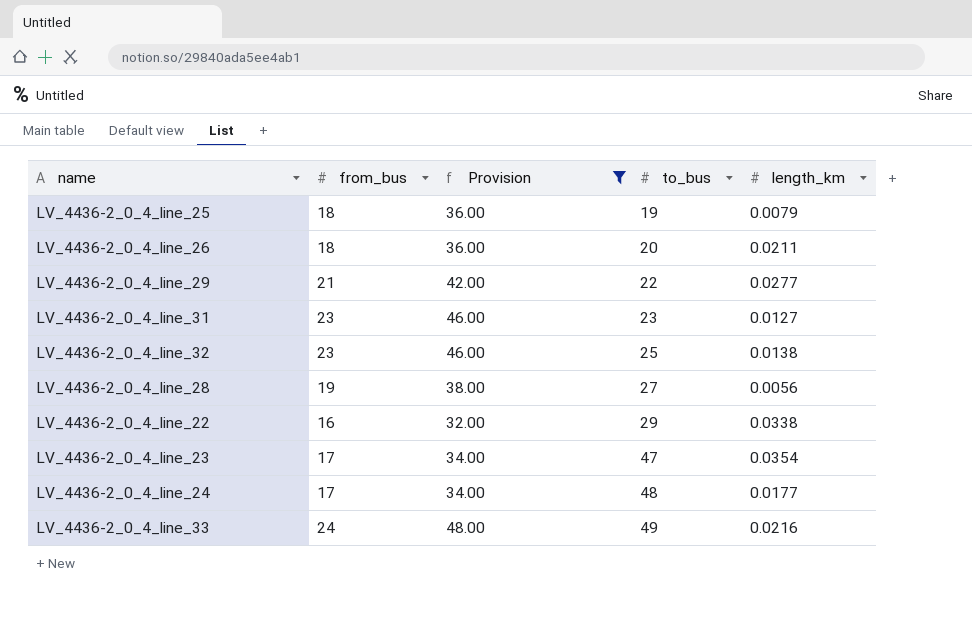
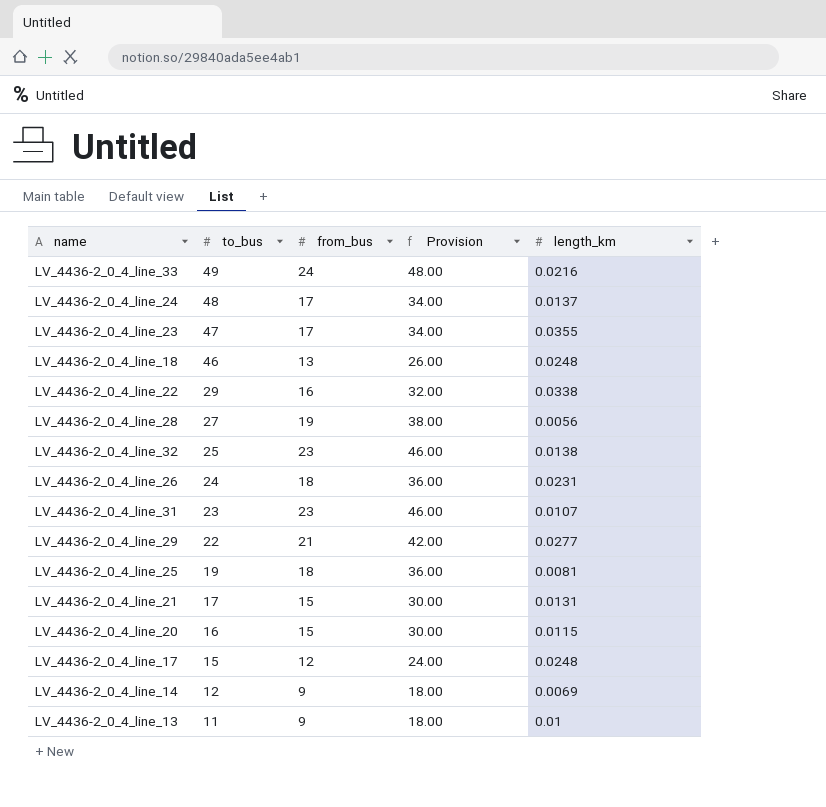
filter: Provision >= 32.00 -> none
row order: to_bus ascending -> to_bus descending
column to_bus | position: 4 -> 2
LV_4436-2_0_4_line_24 | length_km: 0.0177 -> 0.0137
LV_4436-2_0_4_line_23 | length_km: 0.0354 -> 0.0355
LV_4436-2_0_4_line_26 | to_bus: 20 -> 24
LV_4436-2_0_4_line_26 | length_km: 0.0211 -> 0.0231
LV_4436-2_0_4_line_31 | length_km: 0.0127 -> 0.0107
LV_4436-2_0_4_line_25 | length_km: 0.0079 -> 0.0081

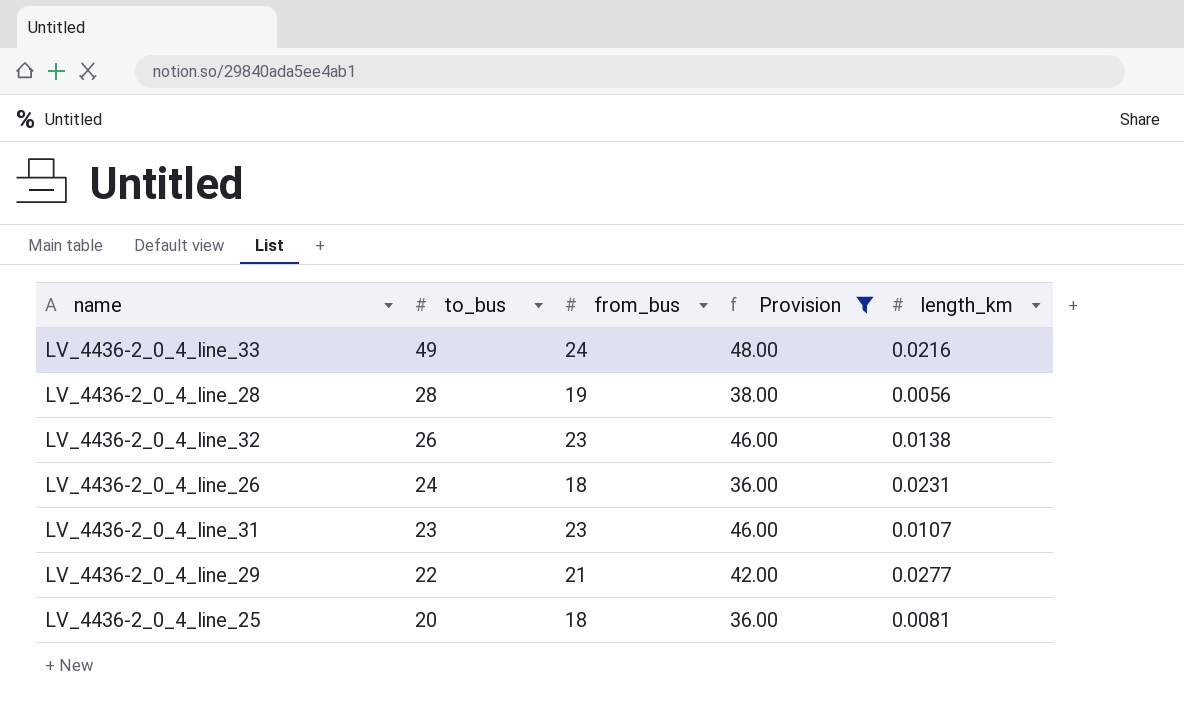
filter: none -> Provision >= 36.00
LV_4436-2_0_4_line_28 | to_bus: 27 -> 28
LV_4436-2_0_4_line_32 | to_bus: 25 -> 26
LV_4436-2_0_4_line_25 | to_bus: 19 -> 20

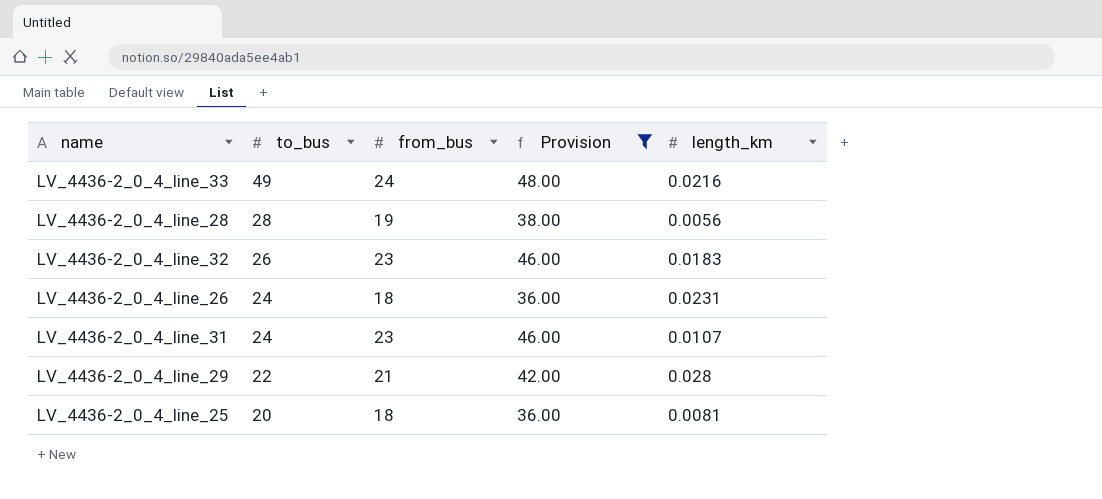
LV_4436-2_0_4_line_32 | length_km: 0.0138 -> 0.0183
LV_4436-2_0_4_line_31 | to_bus: 23 -> 24
LV_4436-2_0_4_line_29 | length_km: 0.0277 -> 0.028

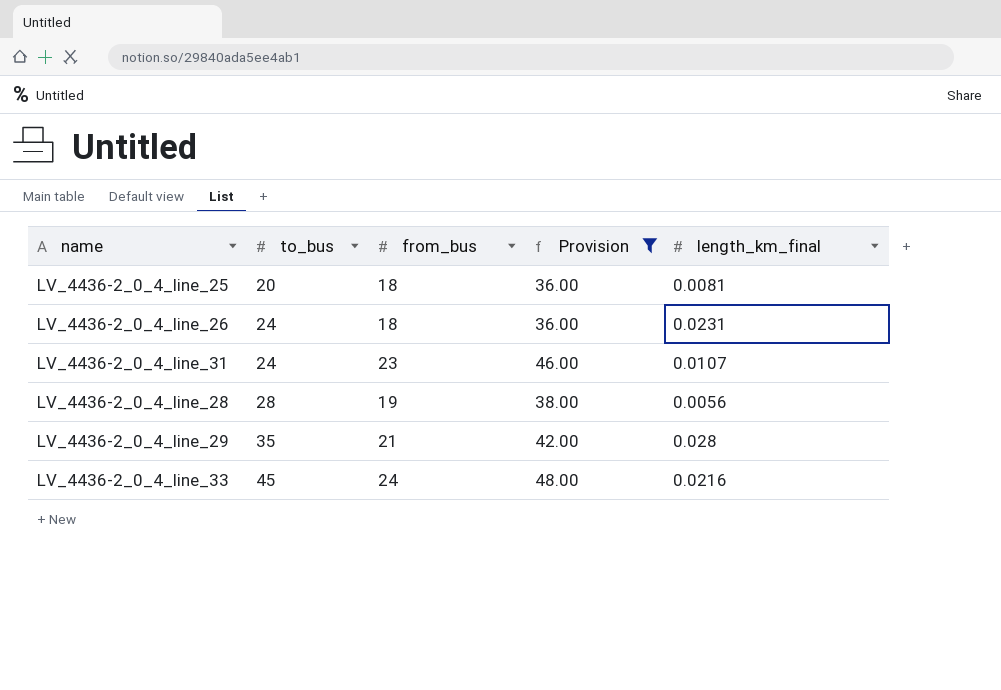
row order: to_bus descending -> to_bus ascending
column name: length_km -> length_km_final
row LV_4436-2_0_4_line_32: 26 | 23 | 46.00 | 0.0183 -> none
LV_4436-2_0_4_line_29 | to_bus: 22 -> 35
LV_4436-2_0_4_line_33 | to_bus: 49 -> 45

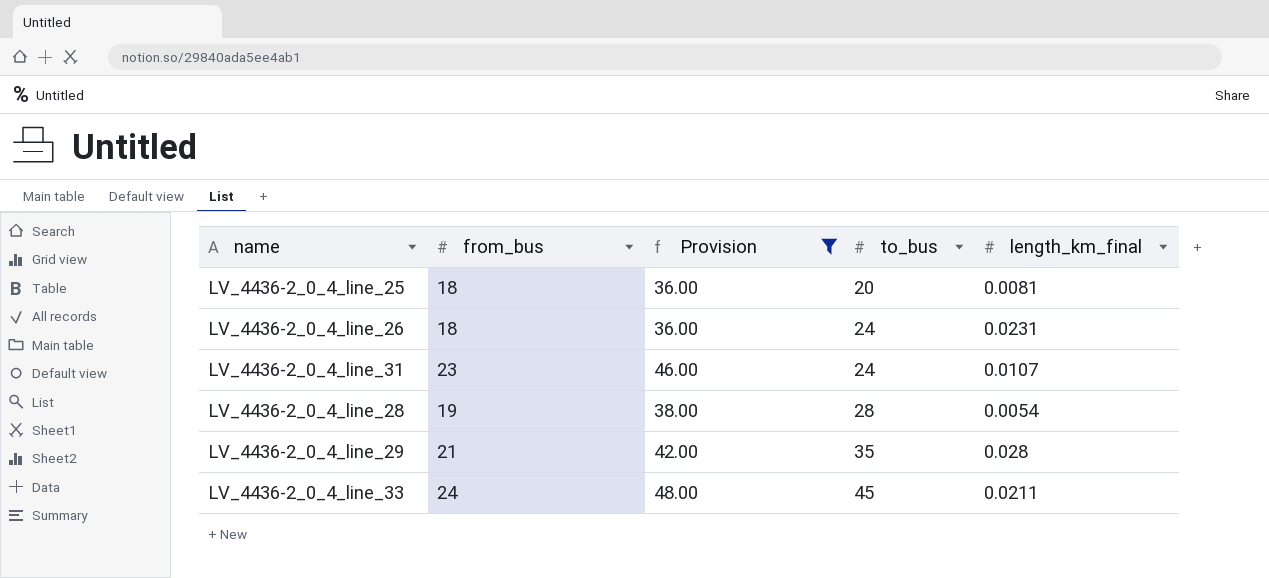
column to_bus | position: 2 -> 4
LV_4436-2_0_4_line_28 | length_km_final: 0.0056 -> 0.0054
LV_4436-2_0_4_line_33 | length_km_final: 0.0216 -> 0.0211

